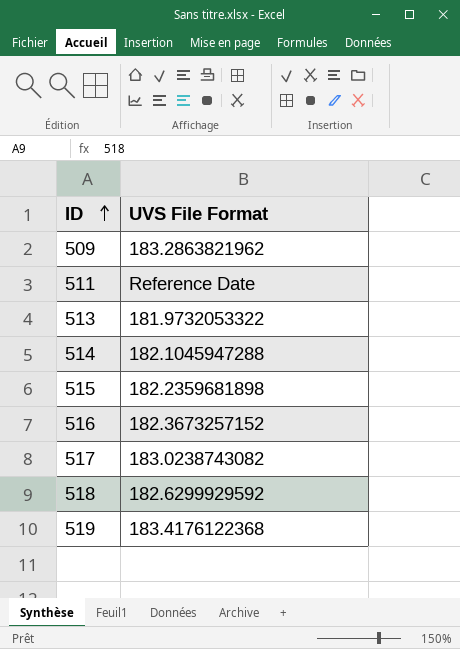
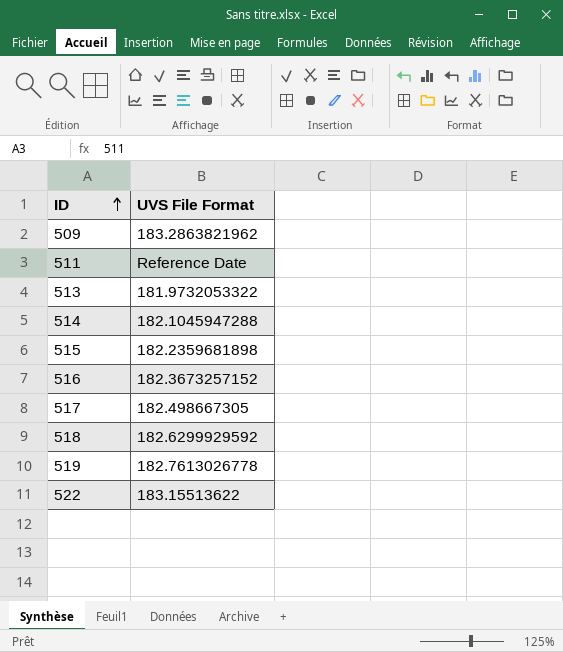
517 | UVS File Format: 183.0238743082 -> 182.498667305
519 | UVS File Format: 183.4176122368 -> 182.7613026778
row 522: none -> 183.15513622

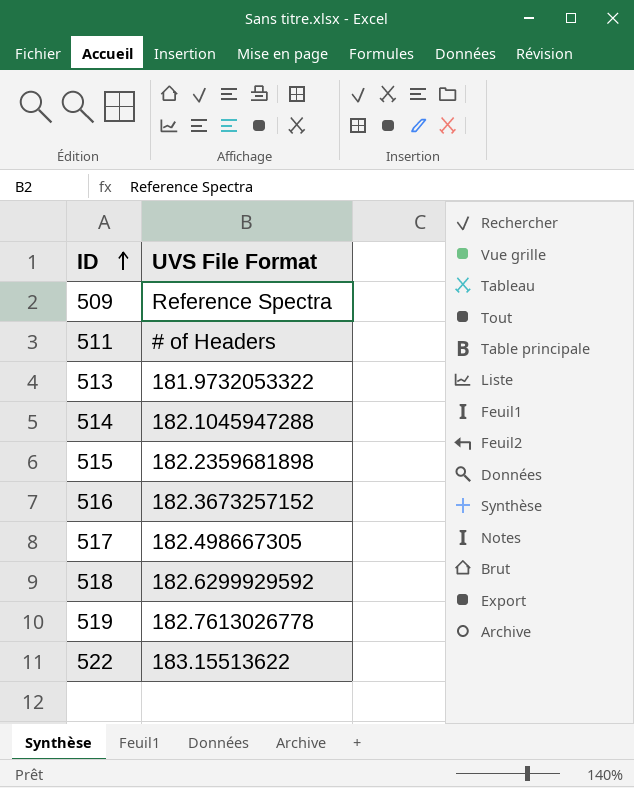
509 | UVS File Format: 183.2863821962 -> Reference Spectra
511 | UVS File Format: Reference Date -> # of Headers

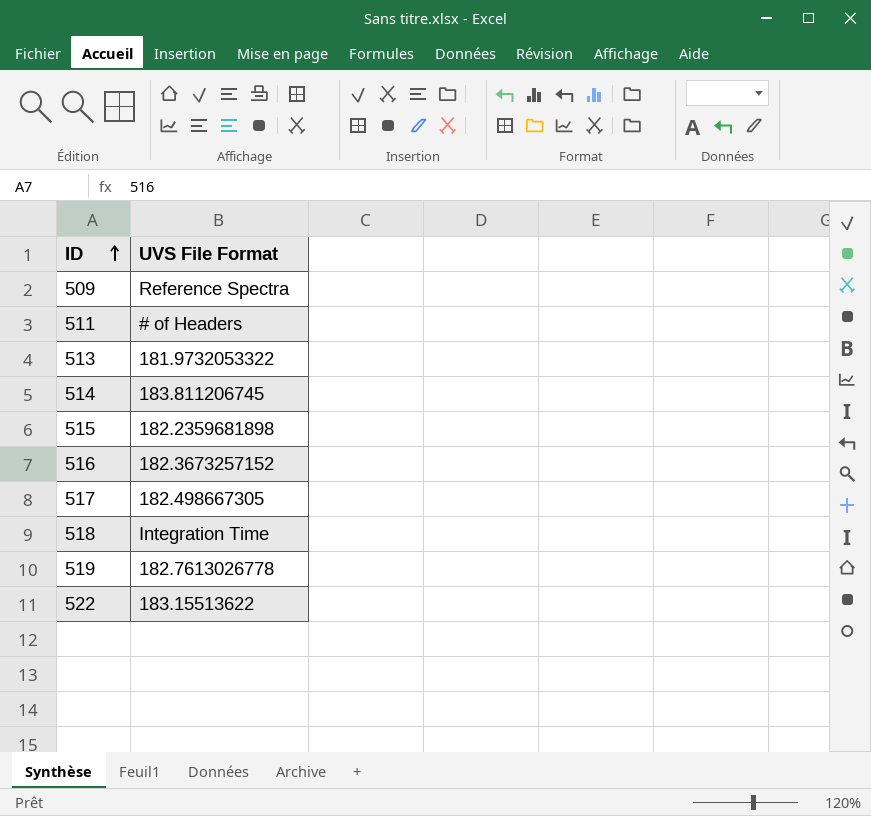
514 | UVS File Format: 182.1045947288 -> 183.811206745
518 | UVS File Format: 182.6299929592 -> Integration Time

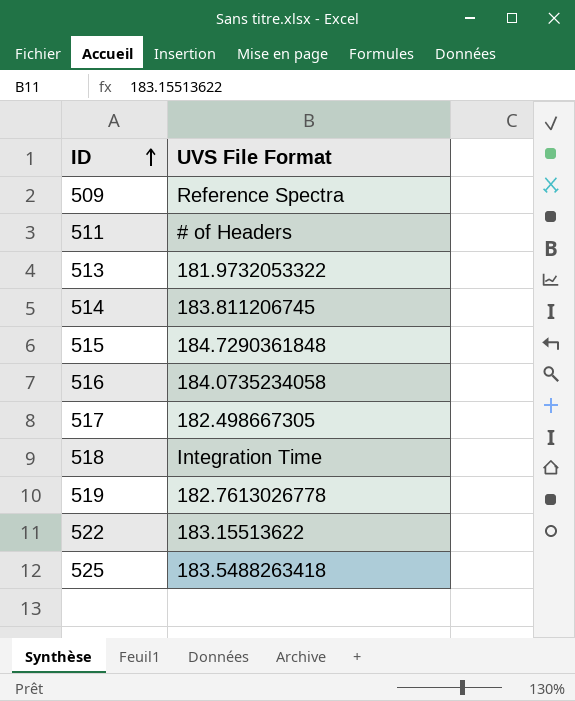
515 | UVS File Format: 182.2359681898 -> 184.7290361848
516 | UVS File Format: 182.3673257152 -> 184.0735234058
row 525: none -> 183.5488263418

